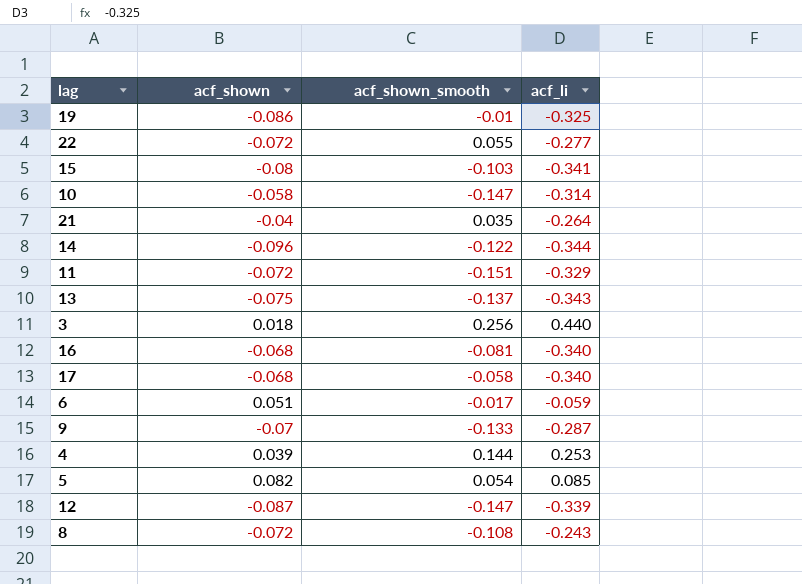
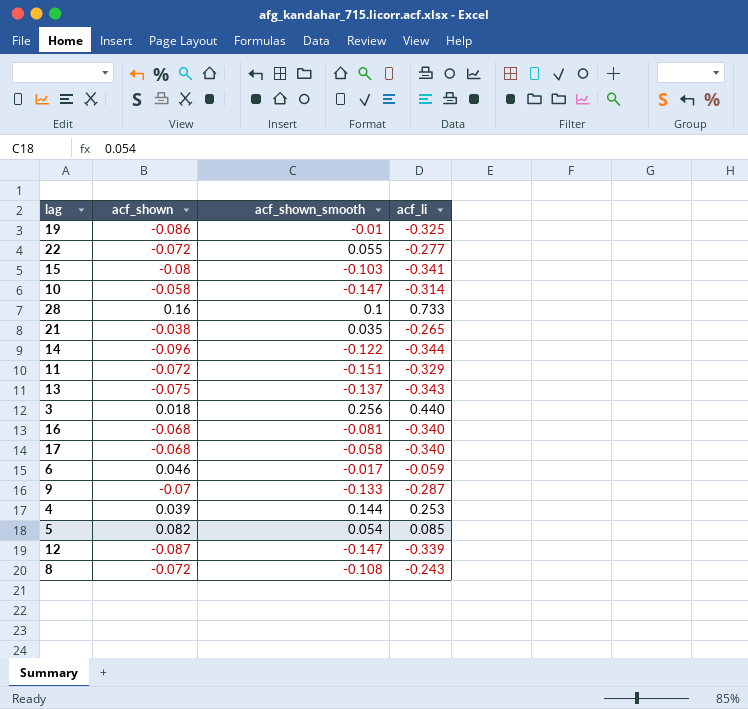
row 28: none -> 0.16 | 0.1 | 0.733
21 | acf_shown: -0.04 -> -0.038
21 | acf_li: -0.264 -> -0.265
6 | acf_shown: 0.051 -> 0.046

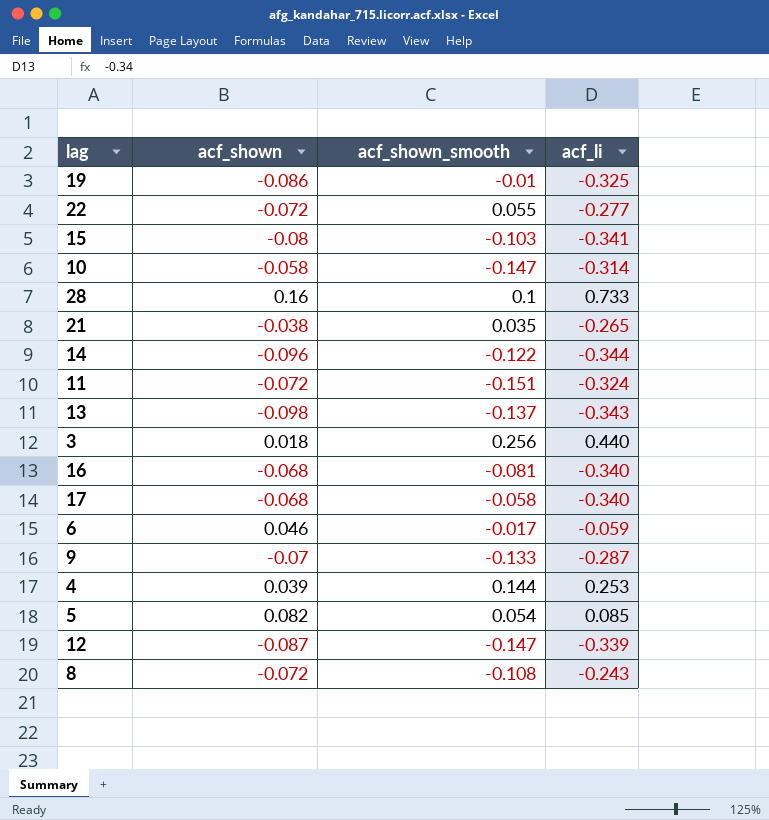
11 | acf_li: -0.329 -> -0.324
13 | acf_shown: -0.075 -> -0.098

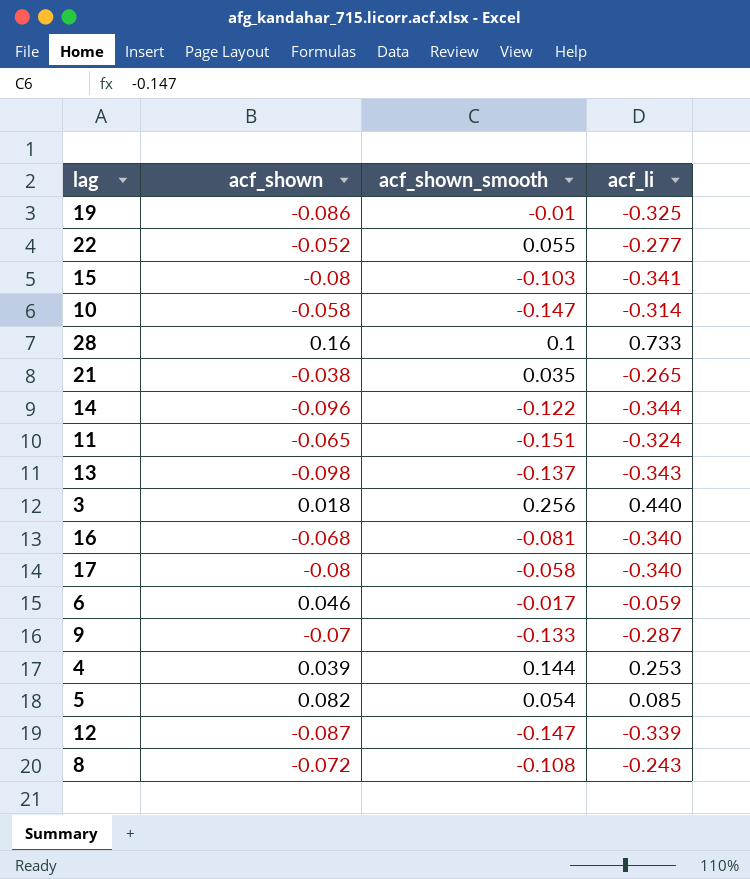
22 | acf_shown: -0.072 -> -0.052
11 | acf_shown: -0.072 -> -0.065
17 | acf_shown: -0.068 -> -0.08

